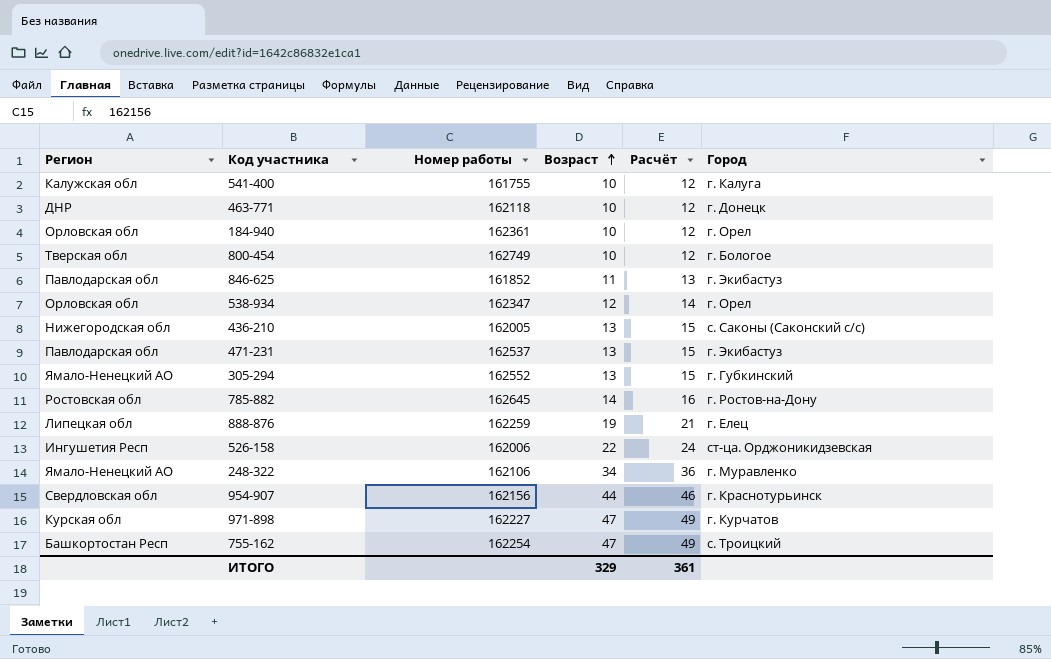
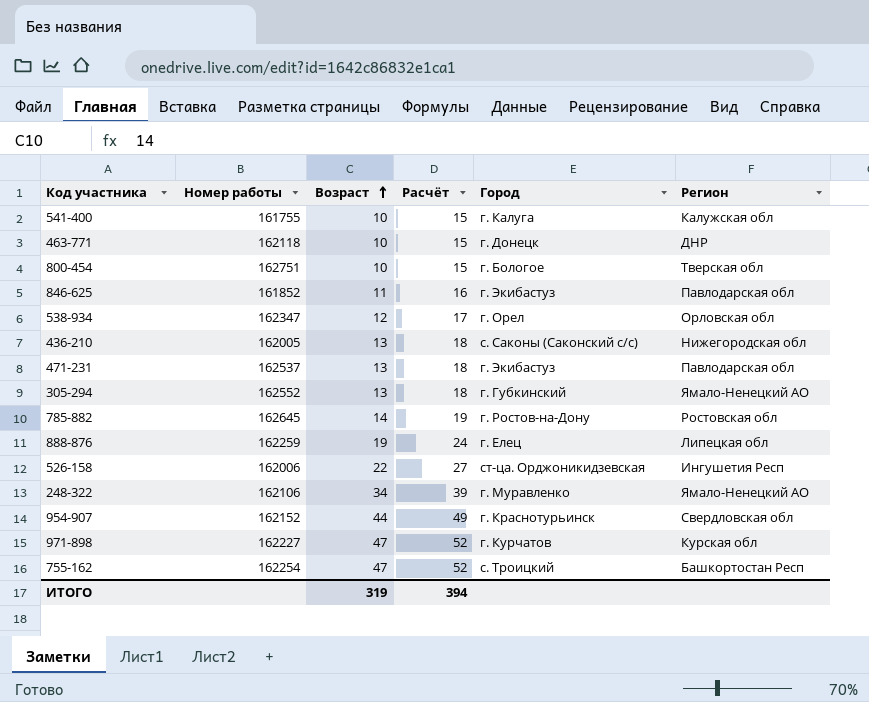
column Расчёт | formula: [Возраст] + 2 -> [Возраст] + 5
column Регион | position: 1 -> 6
row 184-940: Орловская обл | 162361 | 10 | 12 | г. Орел -> none
800-454 | Номер работы: 162749 -> 162751
954-907 | Номер работы: 162156 -> 162152
ИТОГО | Возраст: 329 -> 319
ИТОГО | Расчёт: 361 -> 394

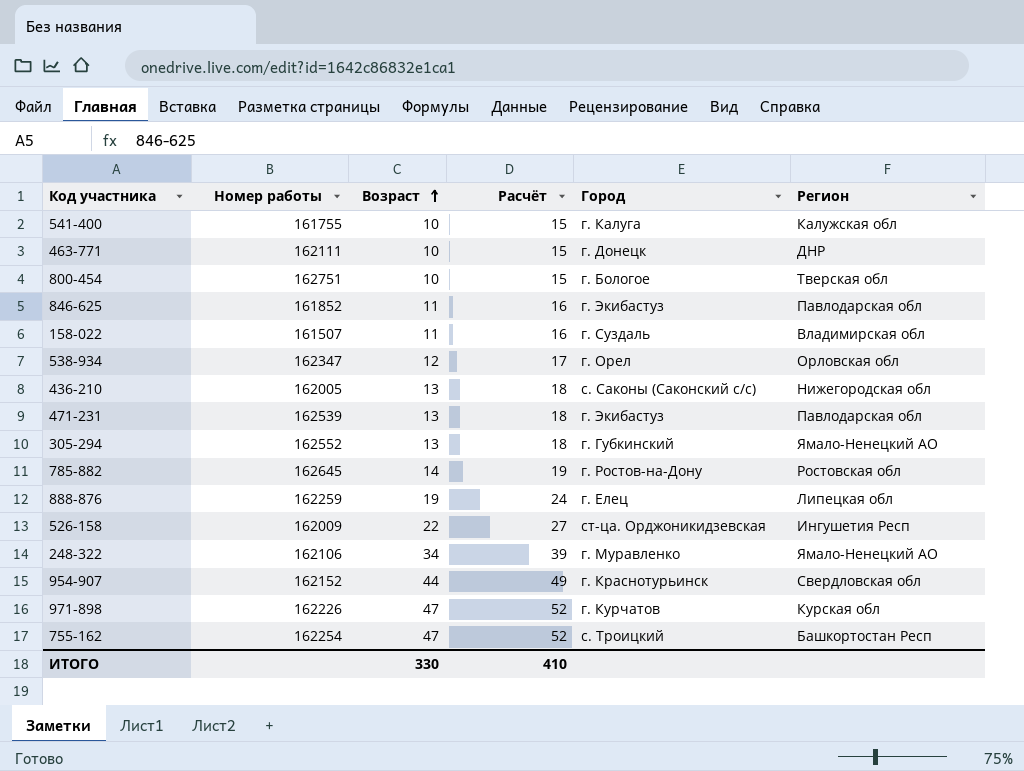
463-771 | Номер работы: 162118 -> 162111
row 158-022: none -> 161507 | 11 | 16 | г. Суздаль | Владимирская обл
471-231 | Номер работы: 162537 -> 162539
526-158 | Номер работы: 162006 -> 162009
971-898 | Номер работы: 162227 -> 162226
ИТОГО | Возраст: 319 -> 330
ИТОГО | Расчёт: 394 -> 410

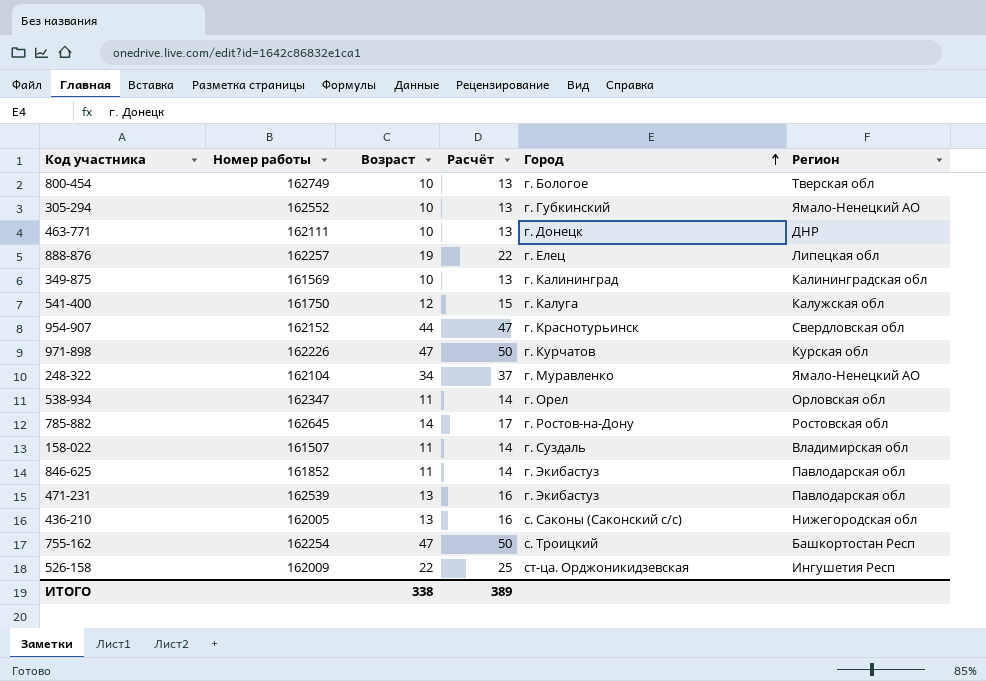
row order: Возраст ascending -> Город ascending
column Расчёт | formula: [Возраст] + 5 -> [Возраст] + 3
800-454 | Номер работы: 162751 -> 162749
305-294 | Возраст: 13 -> 10
888-876 | Номер работы: 162259 -> 162257
row 349-875: none -> 161569 | 10 | 13 | г. Калининград | Калининградская обл
541-400 | Номер работы: 161755 -> 161750
541-400 | Возраст: 10 -> 12
248-322 | Номер работы: 162106 -> 162104
538-934 | Возраст: 12 -> 11
ИТОГО | Возраст: 330 -> 338
ИТОГО | Расчёт: 410 -> 389

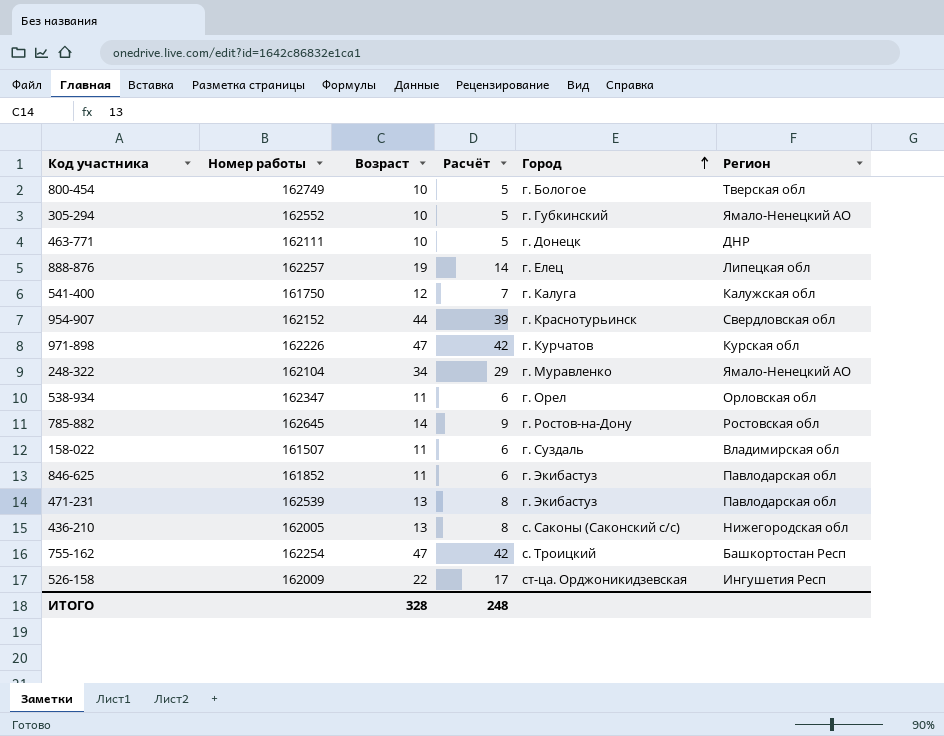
column Расчёт | formula: [Возраст] + 3 -> [Возраст] - 5
row 349-875: 161569 | 10 | 13 | г. Калининград | Калининградская обл -> none
ИТОГО | Возраст: 338 -> 328
ИТОГО | Расчёт: 389 -> 248

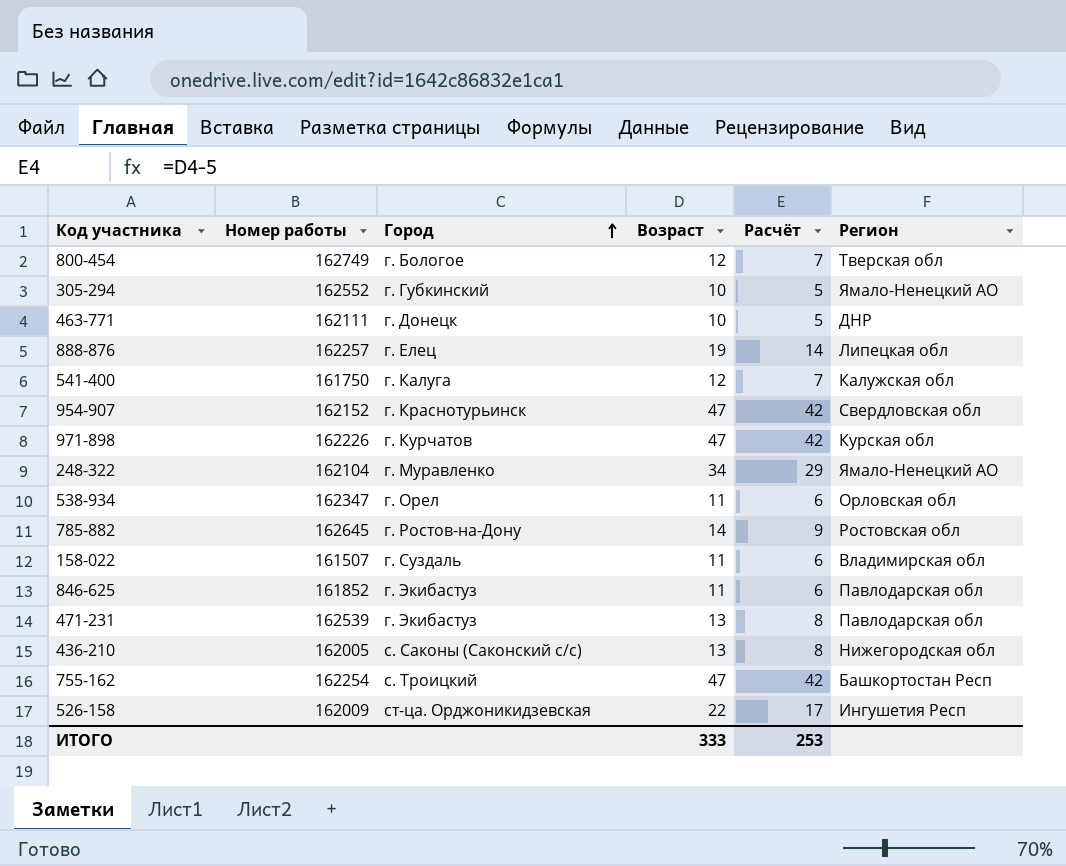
column Город | position: 5 -> 3
800-454 | Возраст: 10 -> 12
800-454 | Расчёт: 5 -> 7
954-907 | Возраст: 44 -> 47
954-907 | Расчёт: 39 -> 42
ИТОГО | Возраст: 328 -> 333
ИТОГО | Расчёт: 248 -> 253

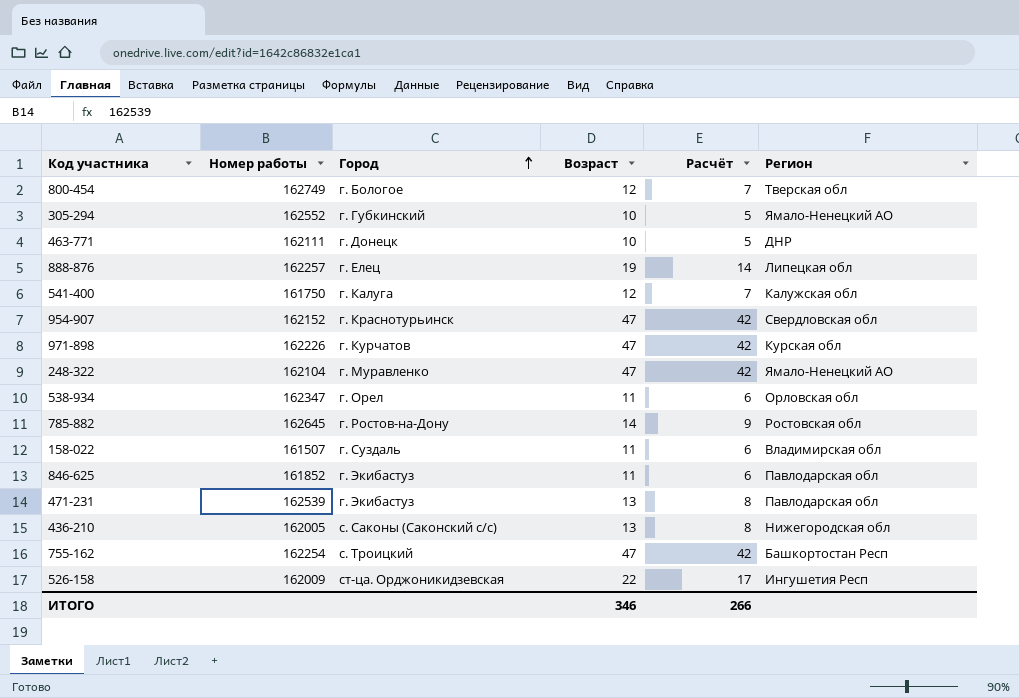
248-322 | Возраст: 34 -> 47
248-322 | Расчёт: 29 -> 42
ИТОГО | Возраст: 333 -> 346
ИТОГО | Расчёт: 253 -> 266

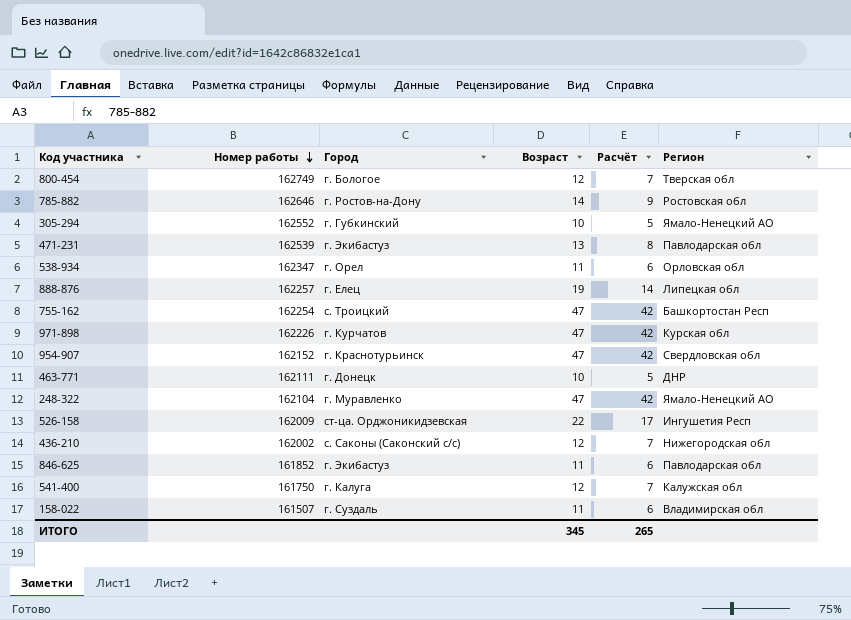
row order: Город ascending -> Номер работы descending
785-882 | Номер работы: 162645 -> 162646
436-210 | Номер работы: 162005 -> 162002
436-210 | Возраст: 13 -> 12
436-210 | Расчёт: 8 -> 7
ИТОГО | Возраст: 346 -> 345
ИТОГО | Расчёт: 266 -> 265

